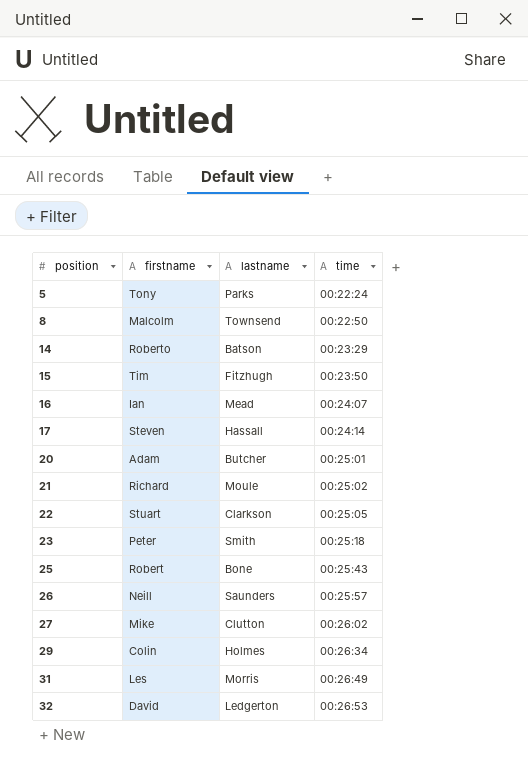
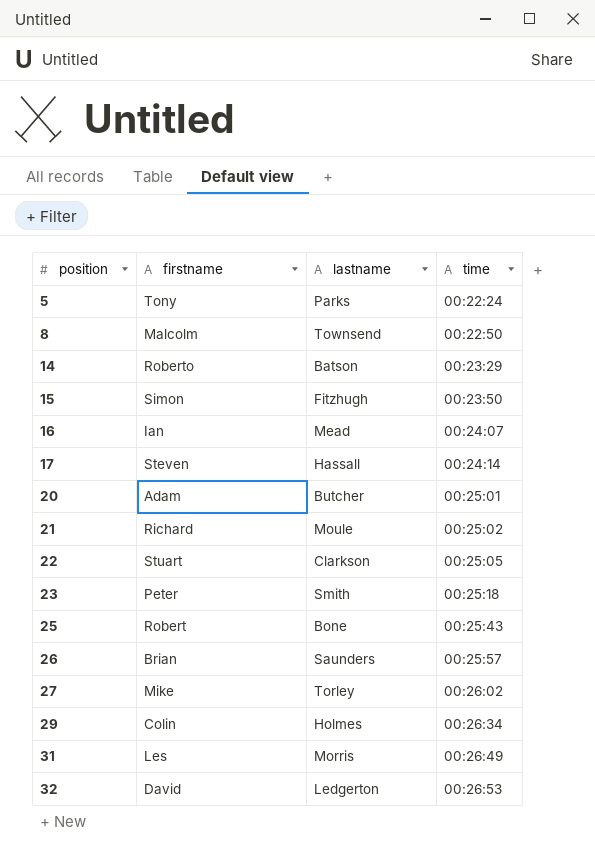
15 | firstname: Tim -> Simon
26 | firstname: Neill -> Brian
27 | lastname: Clutton -> Torley

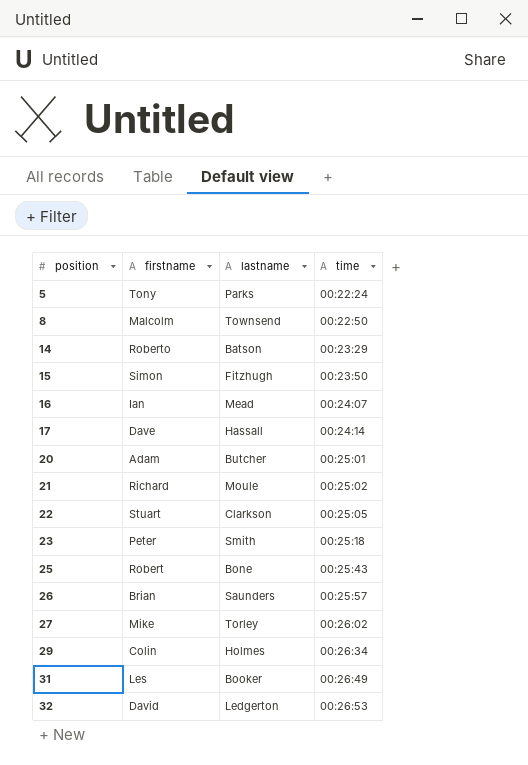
17 | firstname: Steven -> Dave
31 | lastname: Morris -> Booker

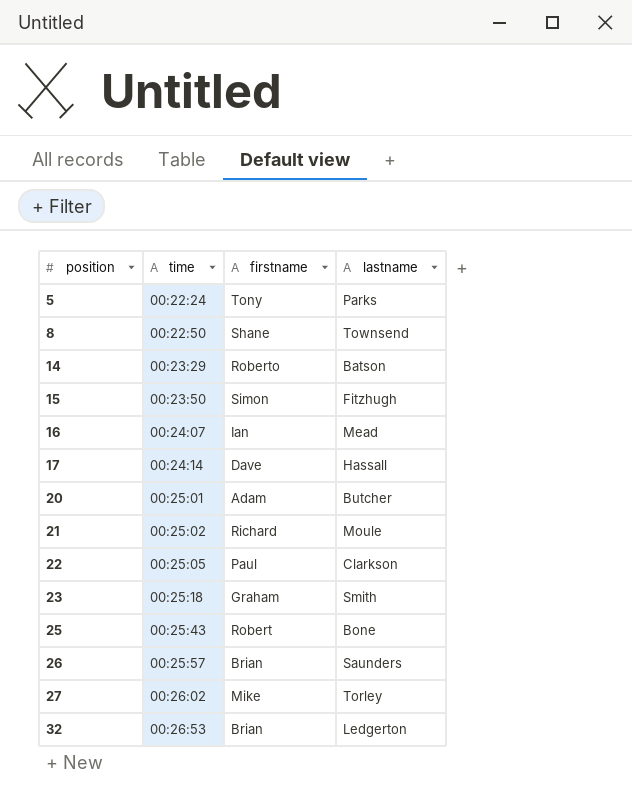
column time | position: 4 -> 2
row 29: Colin | Holmes | 00:26:34 -> none
row 31: Les | Booker | 00:26:49 -> none
8 | firstname: Malcolm -> Shane
22 | firstname: Stuart -> Paul
23 | firstname: Peter -> Graham
32 | firstname: David -> Brian

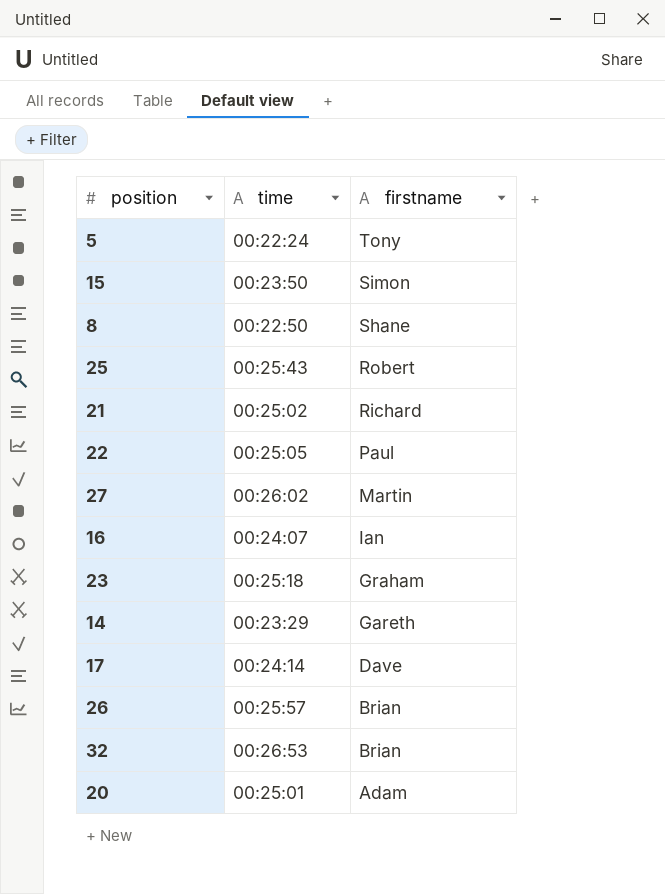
row order: position ascending -> firstname descending
column lastname | position: 4 -> none
27 | firstname: Mike -> Martin
14 | firstname: Roberto -> Gareth

